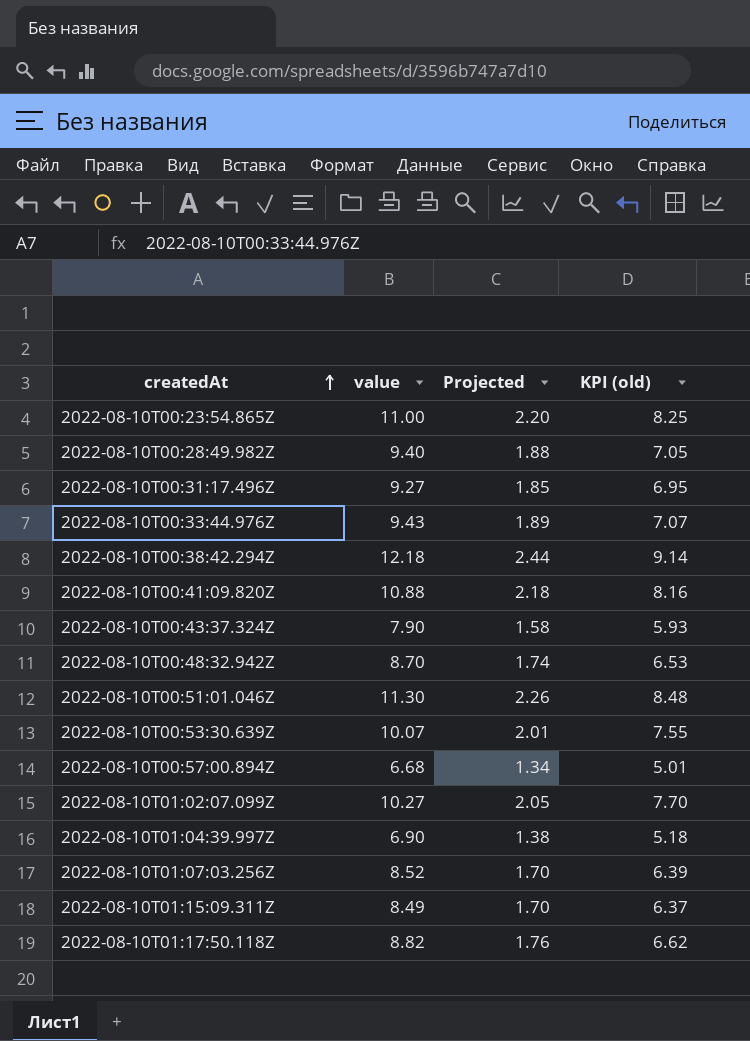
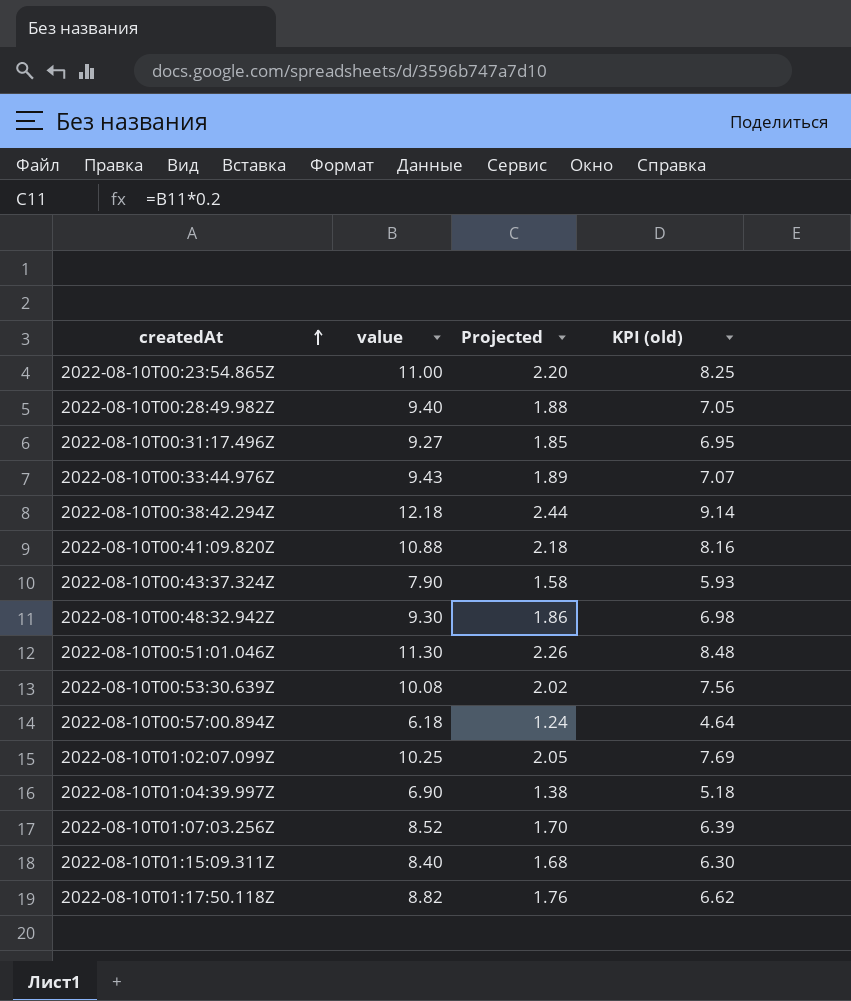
2022-08-10T00:48:32.942Z | value: 8.70 -> 9.30
2022-08-10T00:48:32.942Z | Projected: 1.74 -> 1.86
2022-08-10T00:48:32.942Z | KPI (old): 6.53 -> 6.98
2022-08-10T00:53:30.639Z | value: 10.07 -> 10.08
2022-08-10T00:53:30.639Z | Projected: 2.01 -> 2.02
2022-08-10T00:53:30.639Z | KPI (old): 7.55 -> 7.56
2022-08-10T00:57:00.894Z | value: 6.68 -> 6.18
2022-08-10T00:57:00.894Z | Projected: 1.34 -> 1.24
2022-08-10T00:57:00.894Z | KPI (old): 5.01 -> 4.64
2022-08-10T01:02:07.099Z | value: 10.27 -> 10.25
2022-08-10T01:02:07.099Z | KPI (old): 7.70 -> 7.69
2022-08-10T01:15:09.311Z | value: 8.49 -> 8.40
2022-08-10T01:15:09.311Z | Projected: 1.70 -> 1.68
2022-08-10T01:15:09.311Z | KPI (old): 6.37 -> 6.30

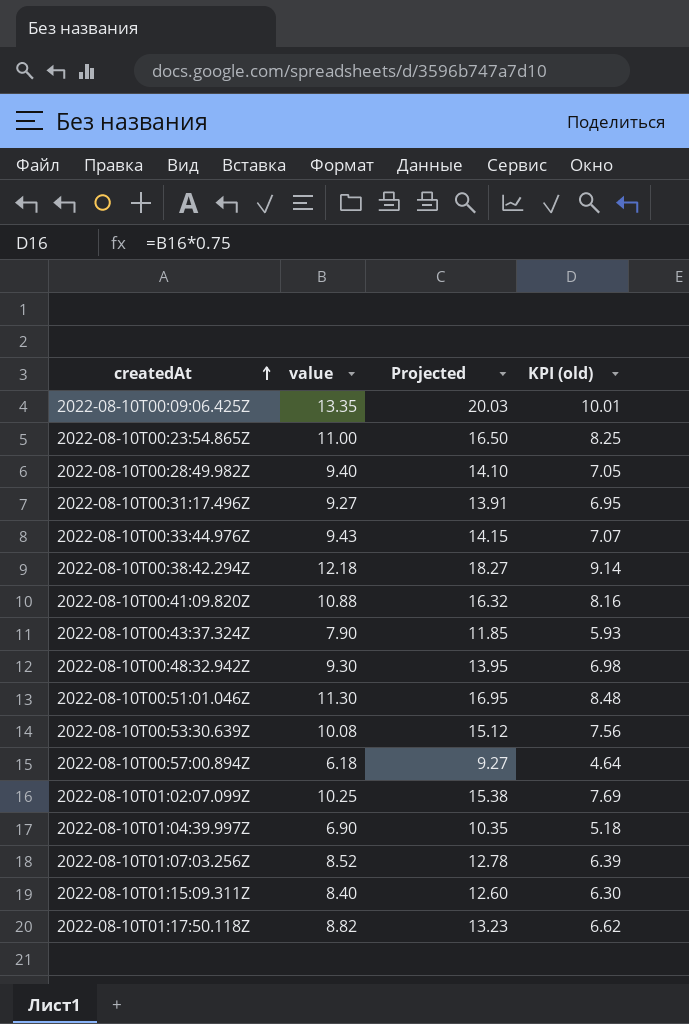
column Projected | formula: [value] * 0.2 -> [value] * 1.5
row 2022-08-10T00:09:06.425Z: none -> 13.35 | 20.03 | 10.01

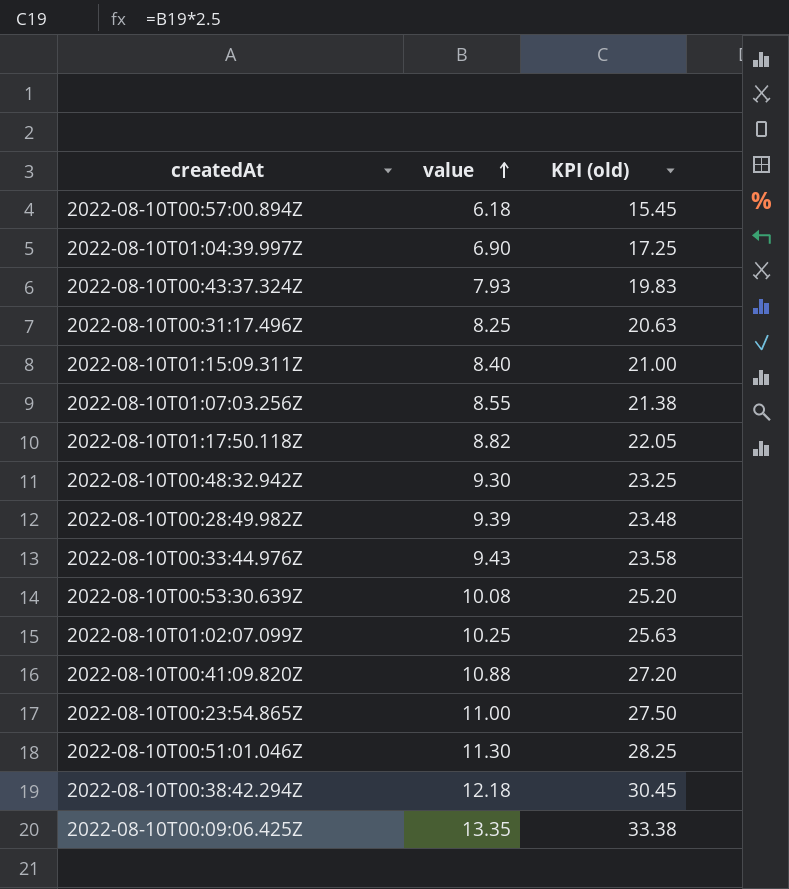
row order: createdAt ascending -> value ascending
column Projected | formula: [value] * 1.5 -> none
column KPI (old) | formula: [value] * 0.75 -> [value] * 2.5
2022-08-10T00:43:37.324Z | value: 7.90 -> 7.93
2022-08-10T00:31:17.496Z | value: 9.27 -> 8.25
2022-08-10T01:07:03.256Z | value: 8.52 -> 8.55
2022-08-10T00:28:49.982Z | value: 9.40 -> 9.39

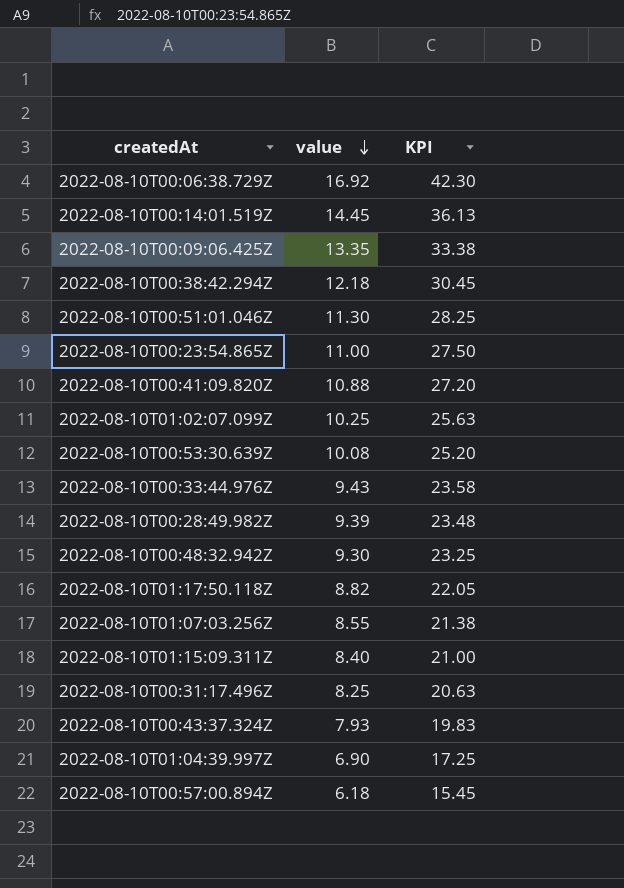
row order: value ascending -> value descending
column name: KPI (old) -> KPI
row 2022-08-10T00:06:38.729Z: none -> 16.92 | 42.30
row 2022-08-10T00:14:01.519Z: none -> 14.45 | 36.13

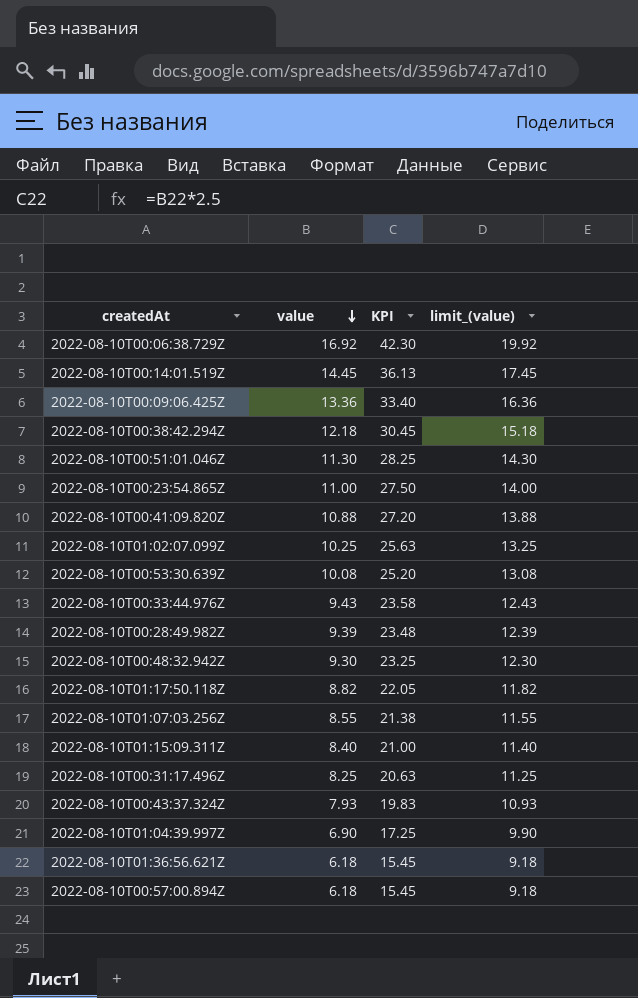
column limit_(value) | formula: none -> [value] + 3
2022-08-10T00:09:06.425Z | value: 13.35 -> 13.36
2022-08-10T00:09:06.425Z | KPI: 33.38 -> 33.40
row 2022-08-10T01:36:56.621Z: none -> 6.18 | 15.45 | 9.18

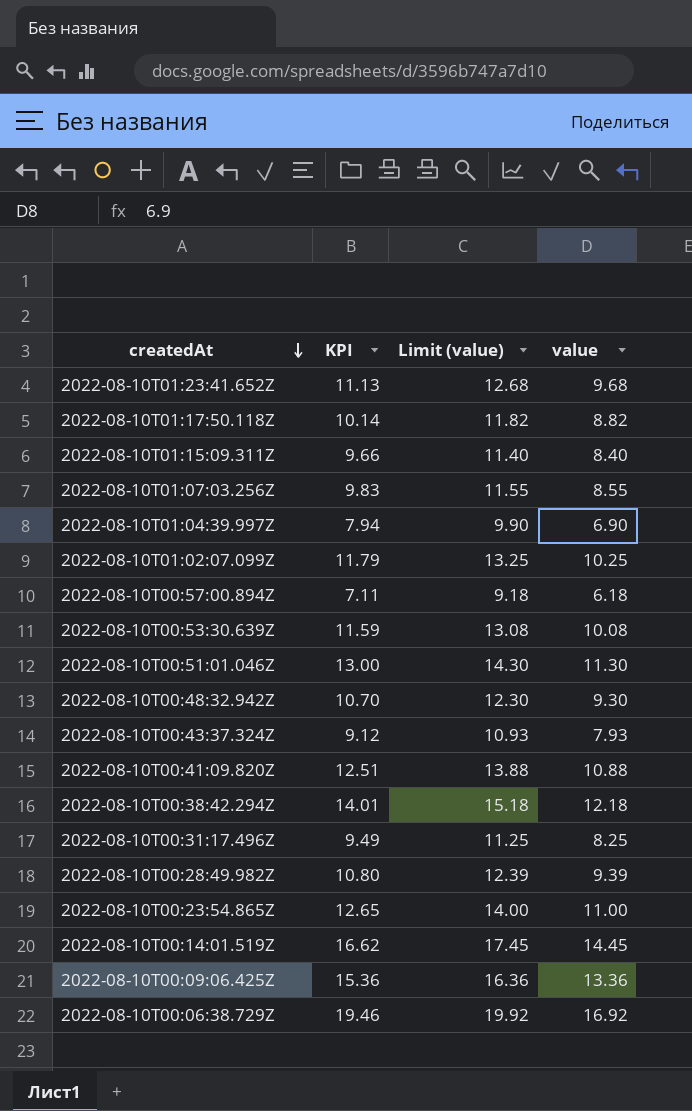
row order: value descending -> createdAt descending
column KPI | formula: [value] * 2.5 -> [value] * 1.15
column name: limit_(value) -> Limit (value)
column value | position: 2 -> 4
row 2022-08-10T00:33:44.976Z: 9.43 | 23.58 | 12.43 -> none
row 2022-08-10T01:36:56.621Z: 6.18 | 15.45 | 9.18 -> none
row 2022-08-10T01:23:41.652Z: none -> 11.13 | 12.68 | 9.68

